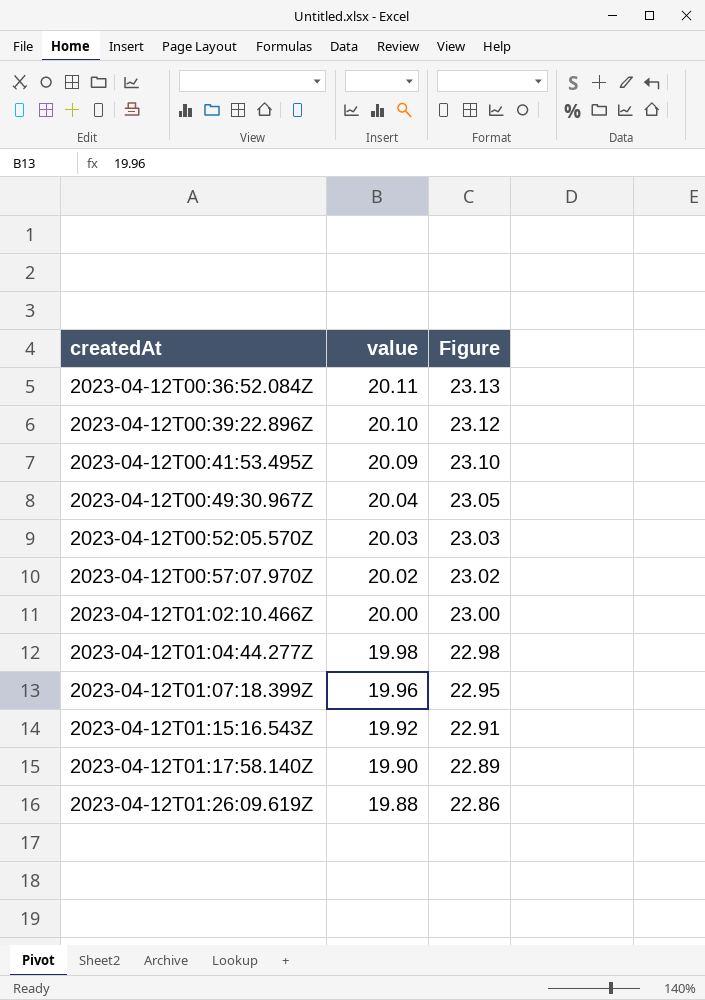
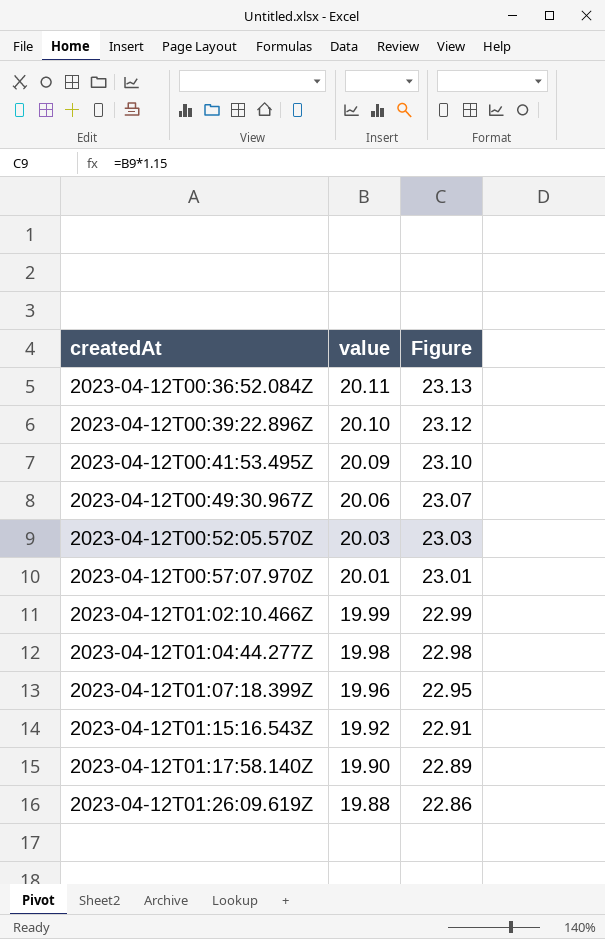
2023-04-12T00:49:30.967Z | value: 20.04 -> 20.06
2023-04-12T00:49:30.967Z | Figure: 23.05 -> 23.07
2023-04-12T00:57:07.970Z | value: 20.02 -> 20.01
2023-04-12T00:57:07.970Z | Figure: 23.02 -> 23.01
2023-04-12T01:02:10.466Z | value: 20.00 -> 19.99
2023-04-12T01:02:10.466Z | Figure: 23.00 -> 22.99

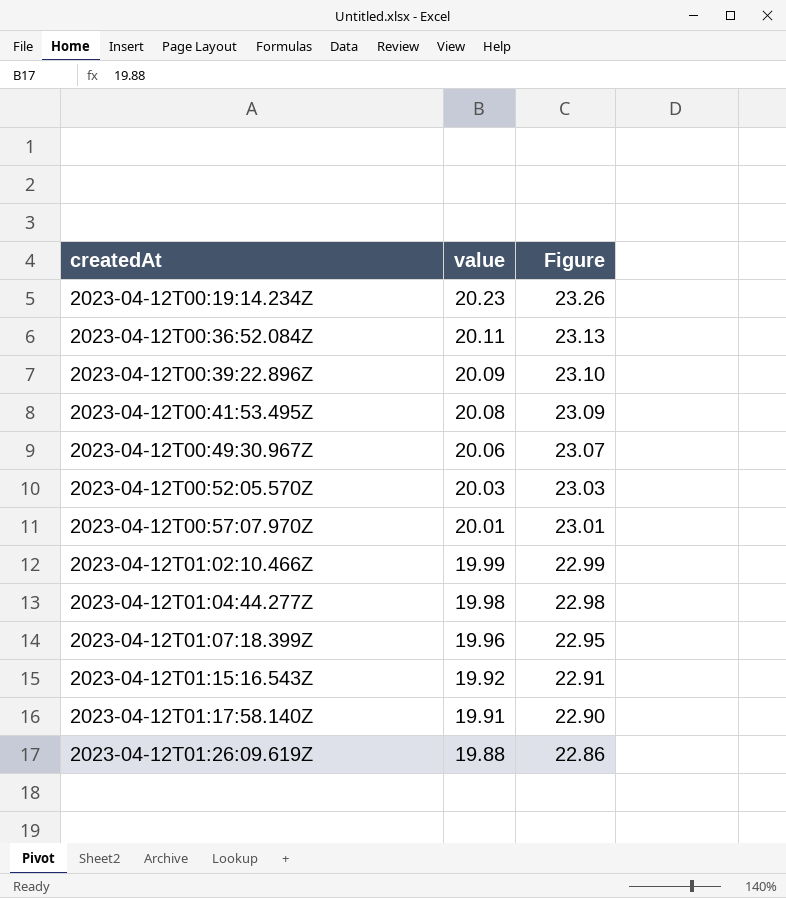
row 2023-04-12T00:19:14.234Z: none -> 20.23 | 23.26
2023-04-12T00:39:22.896Z | value: 20.10 -> 20.09
2023-04-12T00:39:22.896Z | Figure: 23.12 -> 23.10
2023-04-12T00:41:53.495Z | value: 20.09 -> 20.08
2023-04-12T00:41:53.495Z | Figure: 23.10 -> 23.09
2023-04-12T01:17:58.140Z | value: 19.90 -> 19.91
2023-04-12T01:17:58.140Z | Figure: 22.89 -> 22.90

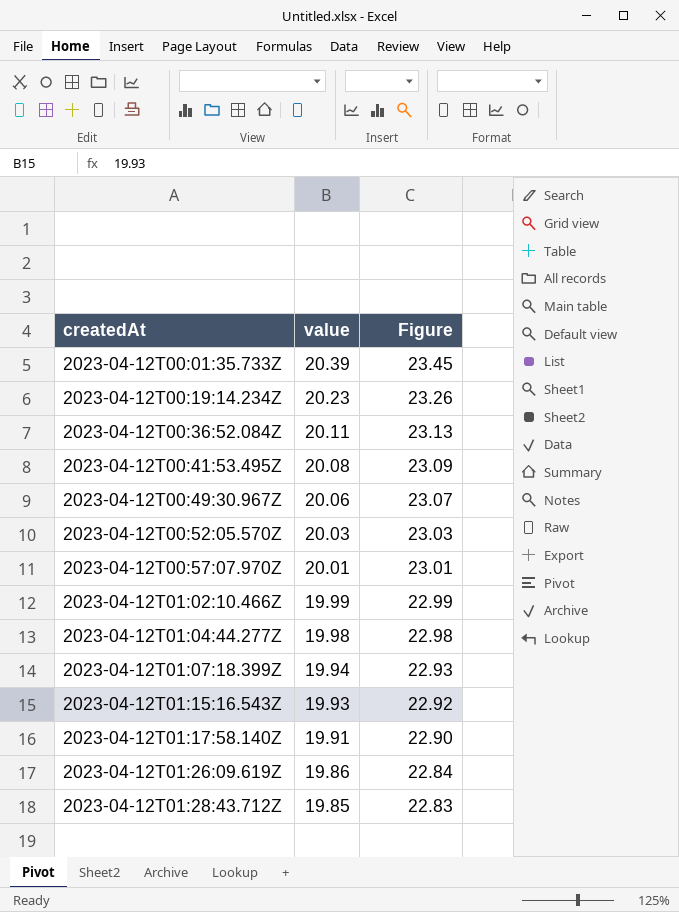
row 2023-04-12T00:39:22.896Z: 20.09 | 23.10 -> none
row 2023-04-12T00:01:35.733Z: none -> 20.39 | 23.45
2023-04-12T01:07:18.399Z | value: 19.96 -> 19.94
2023-04-12T01:07:18.399Z | Figure: 22.95 -> 22.93
2023-04-12T01:15:16.543Z | value: 19.92 -> 19.93
2023-04-12T01:15:16.543Z | Figure: 22.91 -> 22.92
2023-04-12T01:26:09.619Z | value: 19.88 -> 19.86
2023-04-12T01:26:09.619Z | Figure: 22.86 -> 22.84
row 2023-04-12T01:28:43.712Z: none -> 19.85 | 22.83

